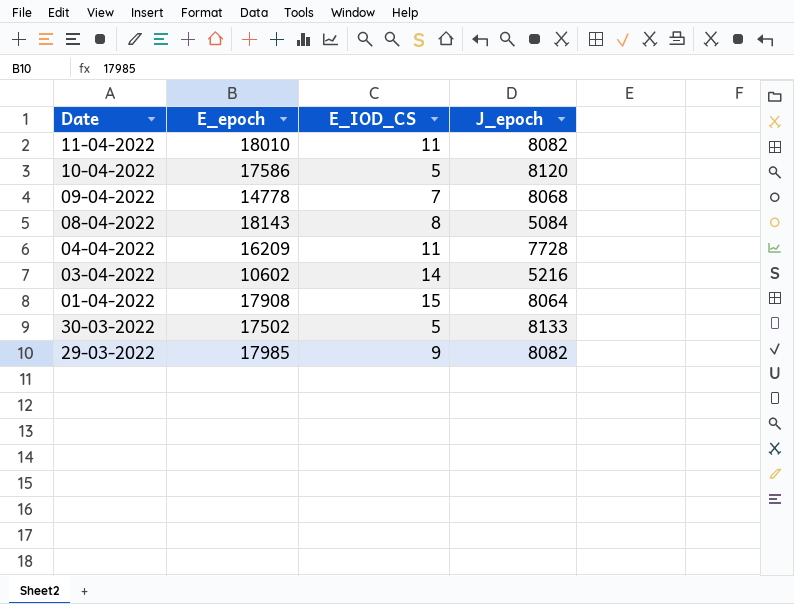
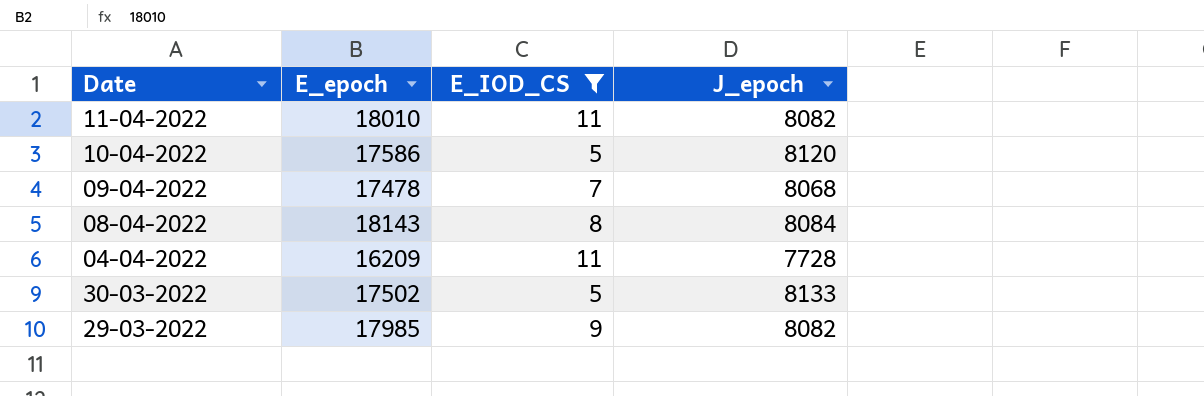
filter: none -> E_IOD_CS <= 11
09-04-2022 | E_epoch: 14778 -> 17478
08-04-2022 | J_epoch: 5084 -> 8084

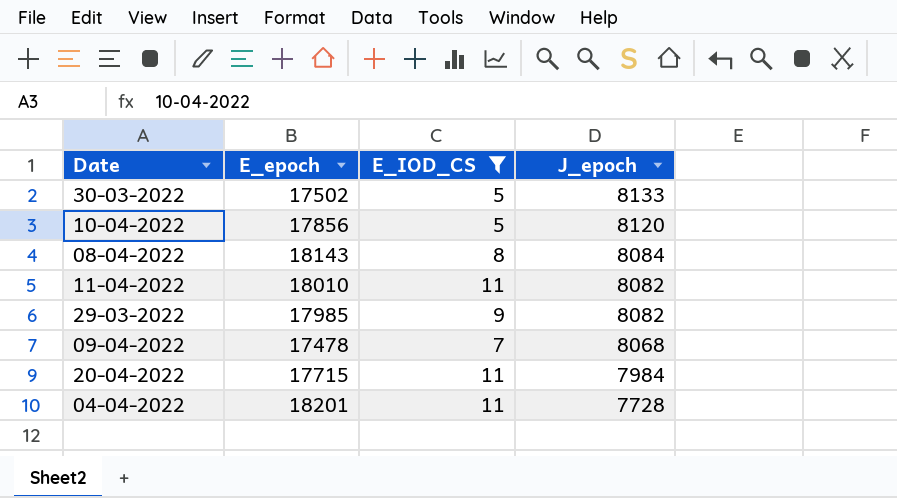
row order: Date descending -> J_epoch descending
10-04-2022 | E_epoch: 17586 -> 17856
row 20-04-2022: none -> 17715 | 11 | 7984
04-04-2022 | E_epoch: 16209 -> 18201

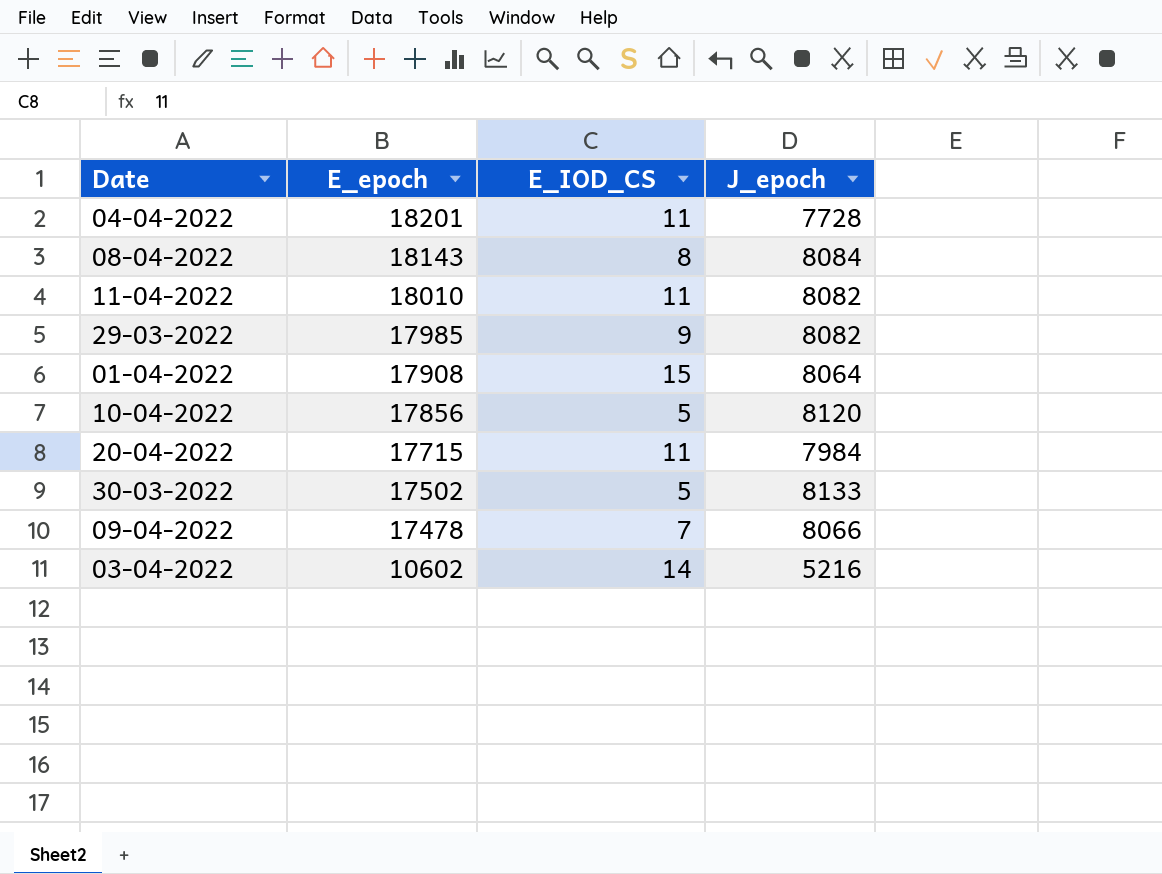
filter: E_IOD_CS <= 11 -> none
row order: J_epoch descending -> E_epoch descending
09-04-2022 | J_epoch: 8068 -> 8066

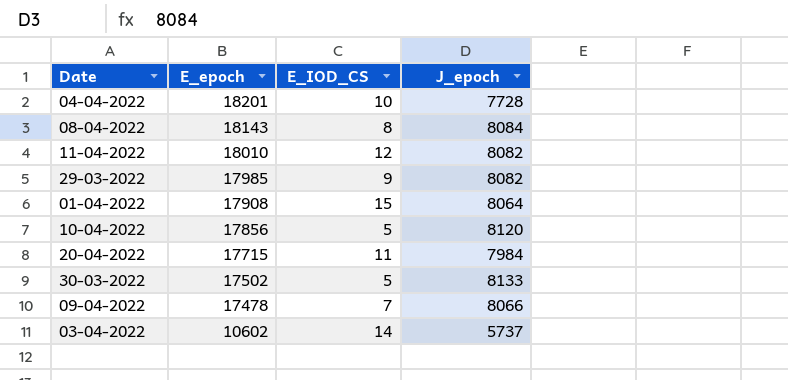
04-04-2022 | E_IOD_CS: 11 -> 10
11-04-2022 | E_IOD_CS: 11 -> 12
03-04-2022 | J_epoch: 5216 -> 5737

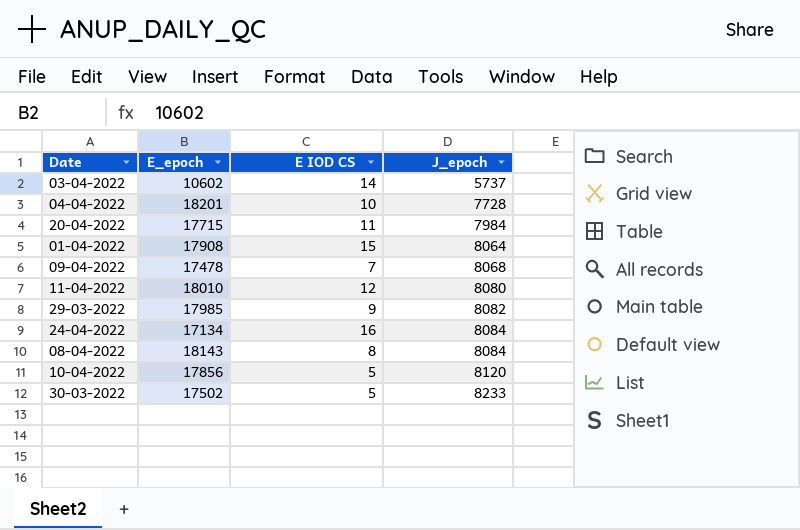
row order: E_epoch descending -> J_epoch ascending
column name: E_IOD_CS -> E IOD CS
09-04-2022 | J_epoch: 8066 -> 8068
11-04-2022 | J_epoch: 8082 -> 8080
row 24-04-2022: none -> 17134 | 16 | 8084
30-03-2022 | J_epoch: 8133 -> 8233

